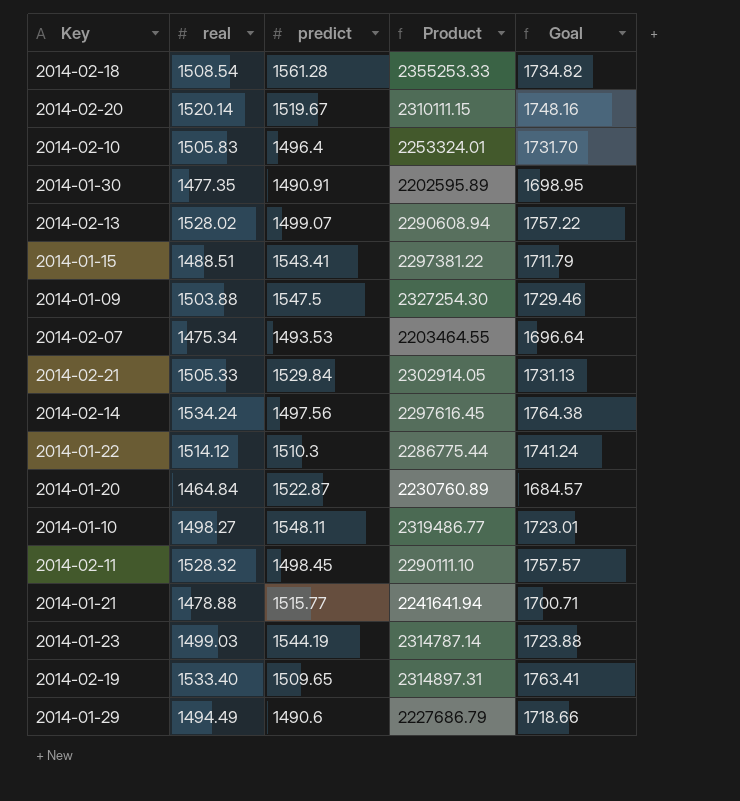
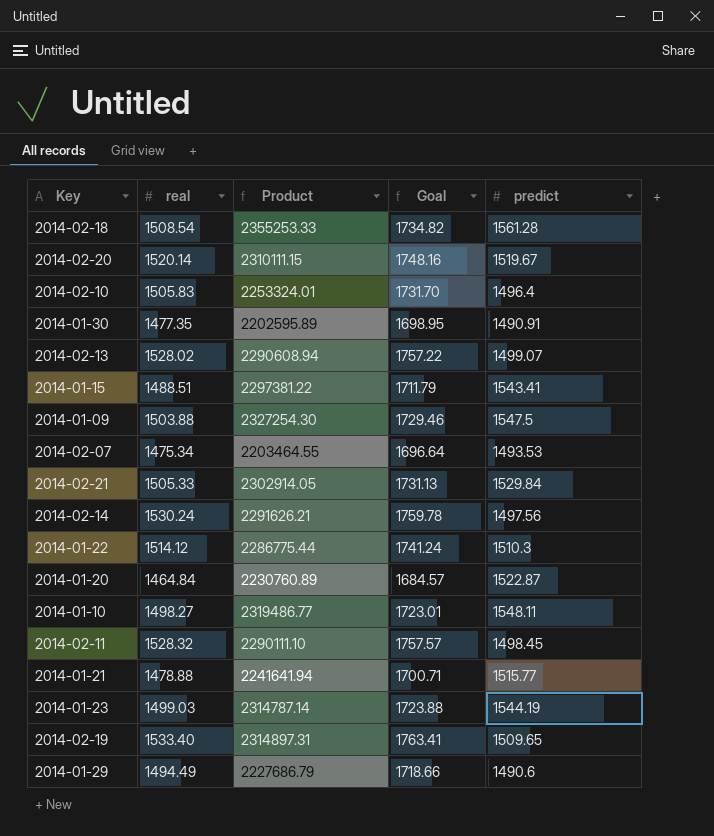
column predict | position: 3 -> 5
2014-02-14 | real: 1534.24 -> 1530.24
2014-02-14 | Product: 2297616.45 -> 2291626.21
2014-02-14 | Goal: 1764.38 -> 1759.78

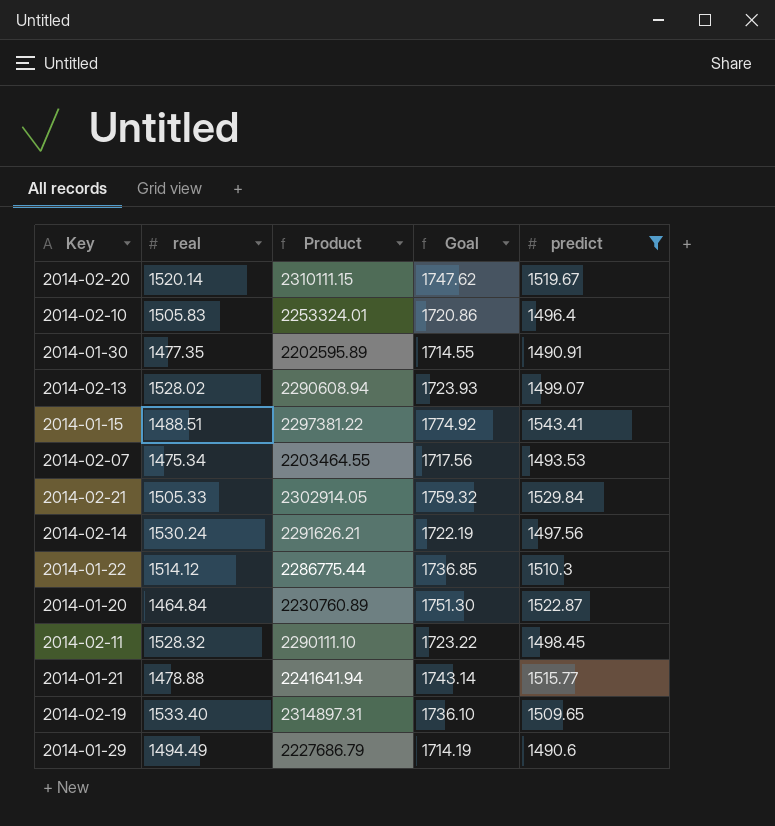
filter: none -> predict <= 1543.41
column Goal | formula: [real] * 1.15 -> [predict] * 1.15

